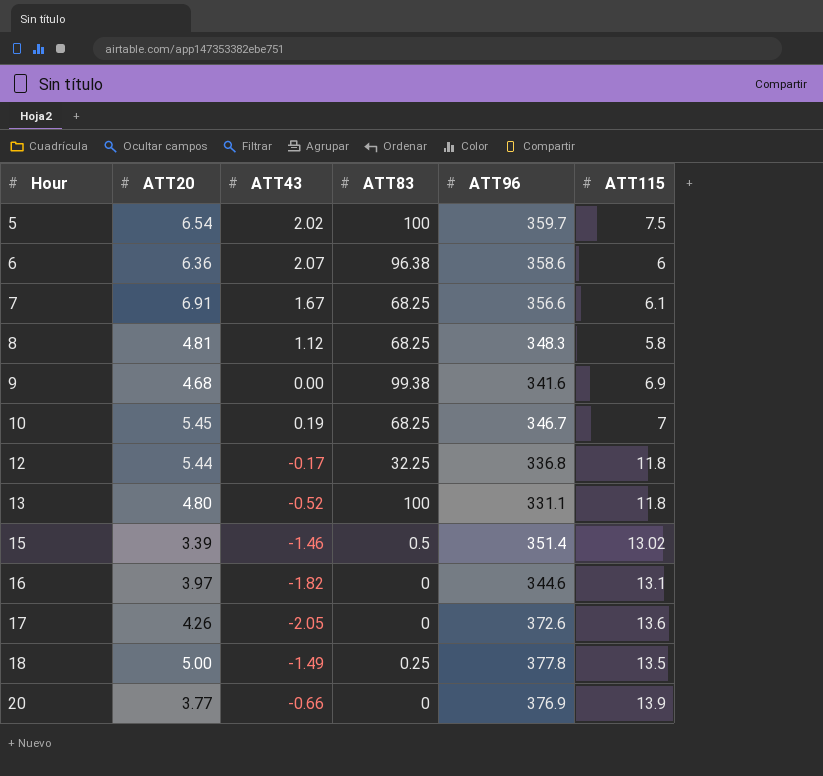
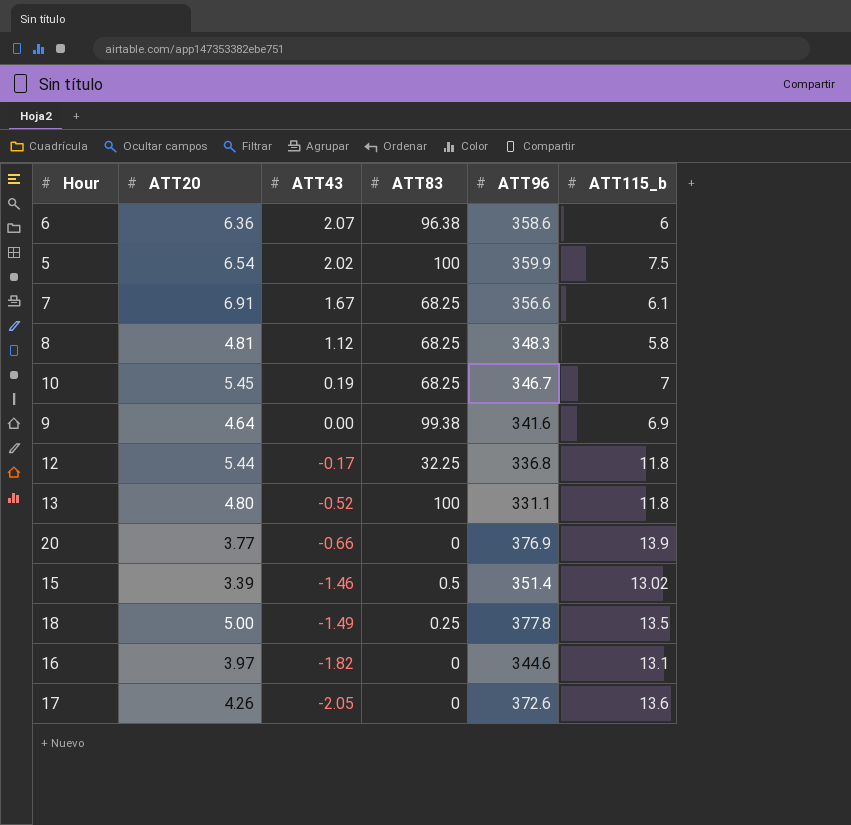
row order: Hour ascending -> ATT43 descending
column name: ATT115 -> ATT115_b
5 | ATT96: 359.7 -> 359.9
9 | ATT20: 4.68 -> 4.64

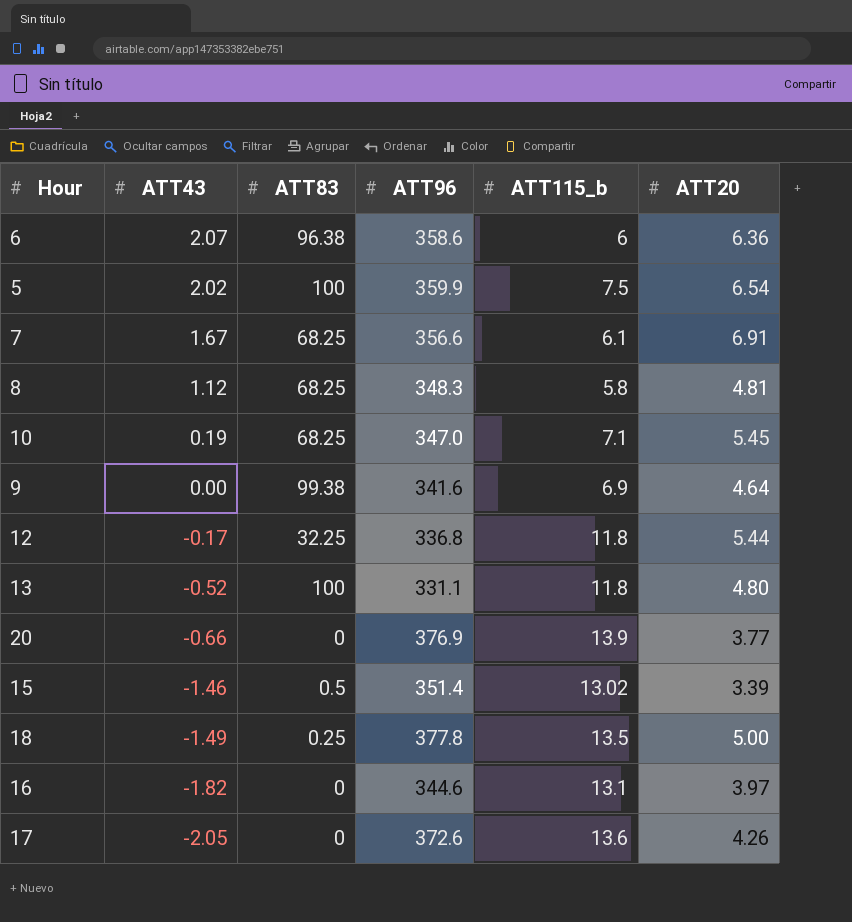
column ATT20 | position: 2 -> 6
10 | ATT96: 346.7 -> 347.0
10 | ATT115_b: 7 -> 7.1

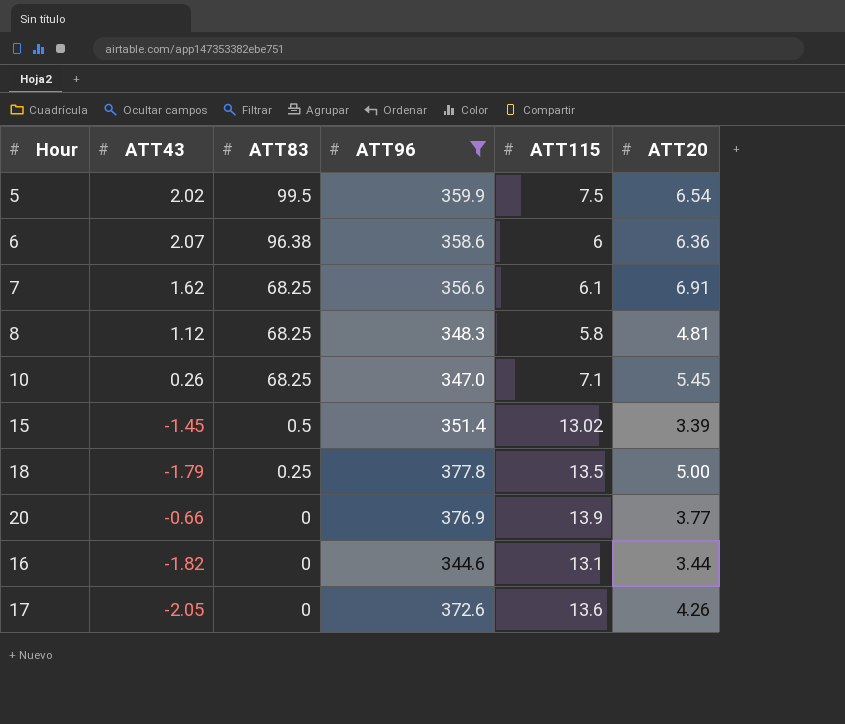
filter: none -> ATT96 >= 344.6
row order: ATT43 descending -> ATT83 descending
column name: ATT115_b -> ATT115
5 | ATT83: 100 -> 99.5
7 | ATT43: 1.67 -> 1.62
10 | ATT43: 0.19 -> 0.26
15 | ATT43: -1.46 -> -1.45
18 | ATT43: -1.49 -> -1.79
16 | ATT20: 3.97 -> 3.44

